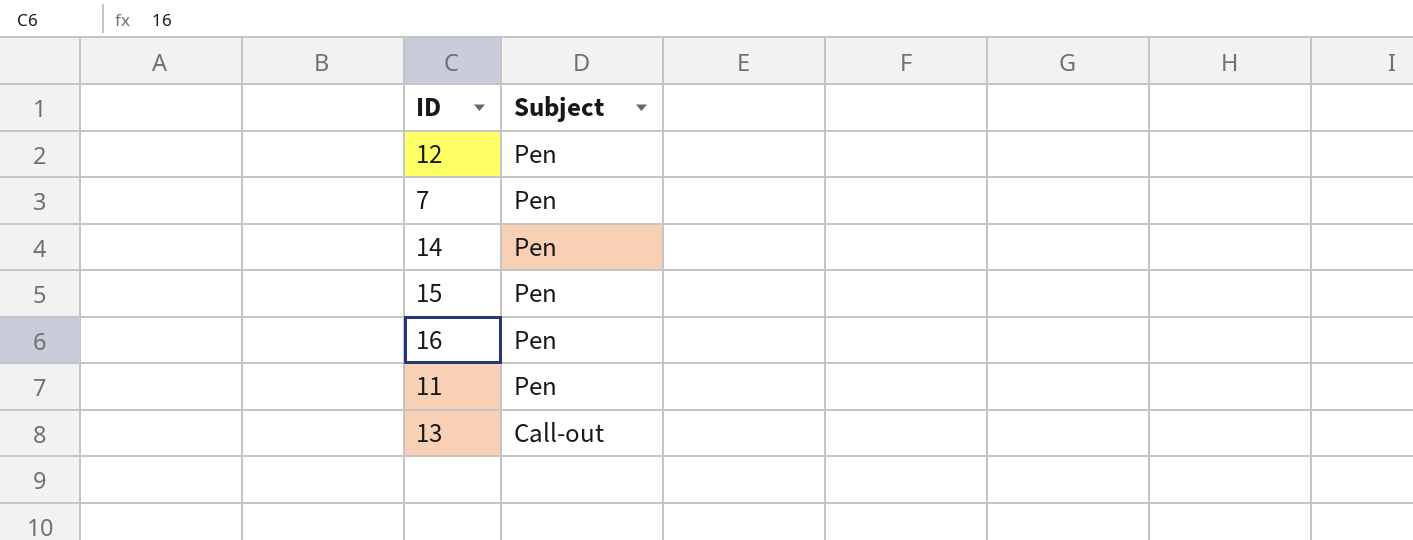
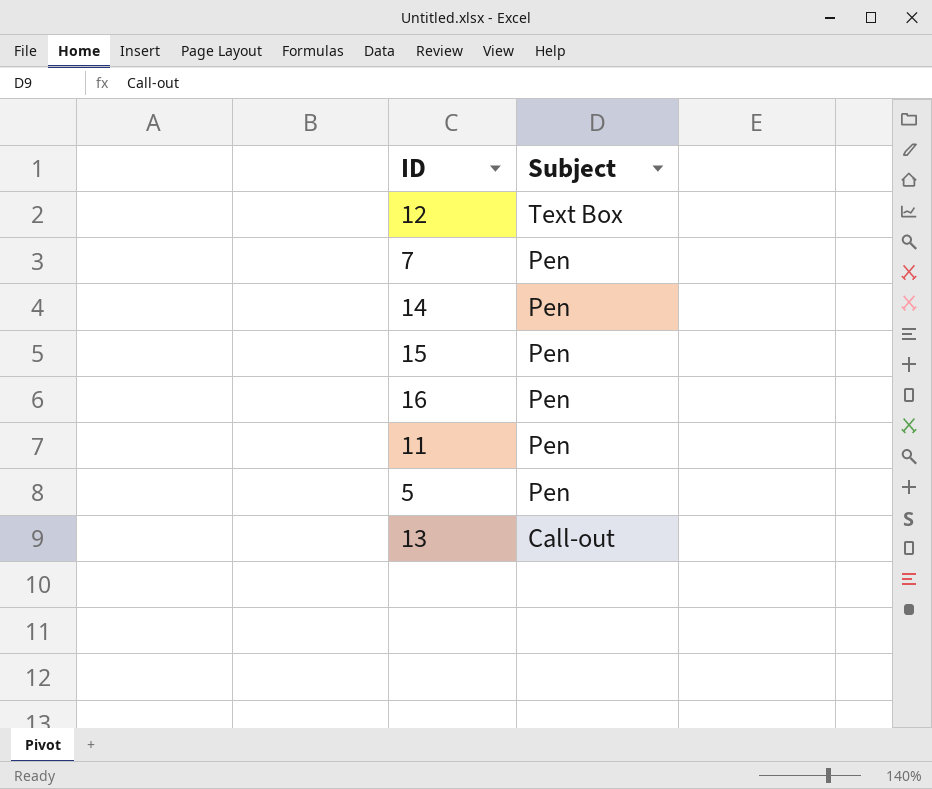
12 | Subject: Pen -> Text Box
row 5: none -> Pen

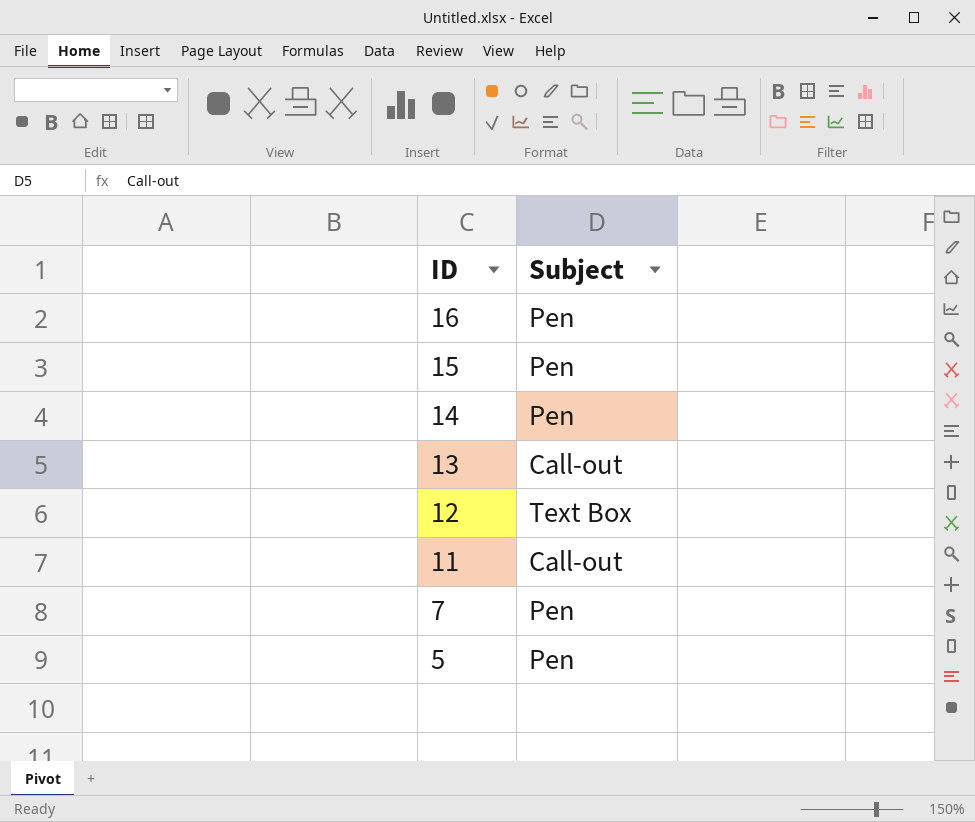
row order: Subject descending -> ID descending
11 | Subject: Pen -> Call-out

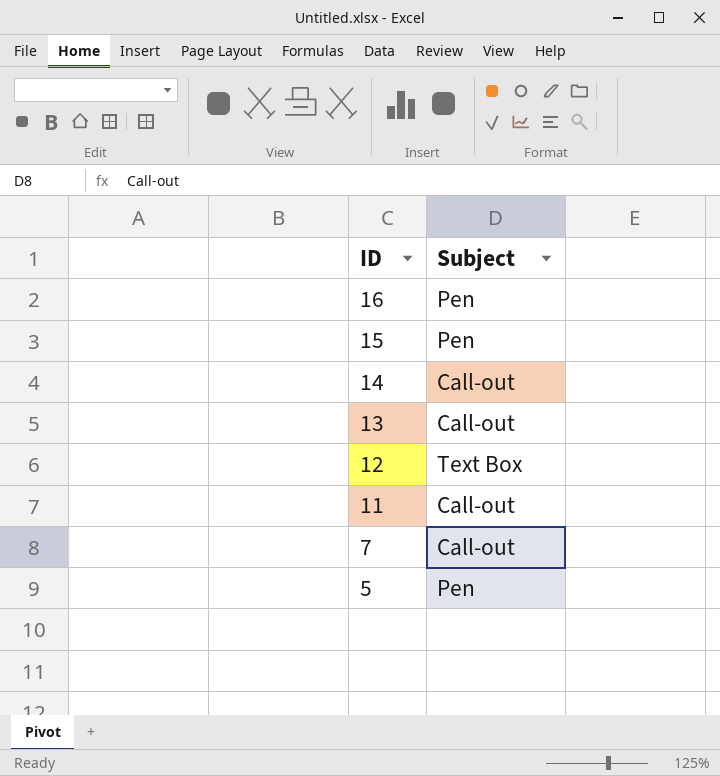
14 | Subject: Pen -> Call-out
7 | Subject: Pen -> Call-out

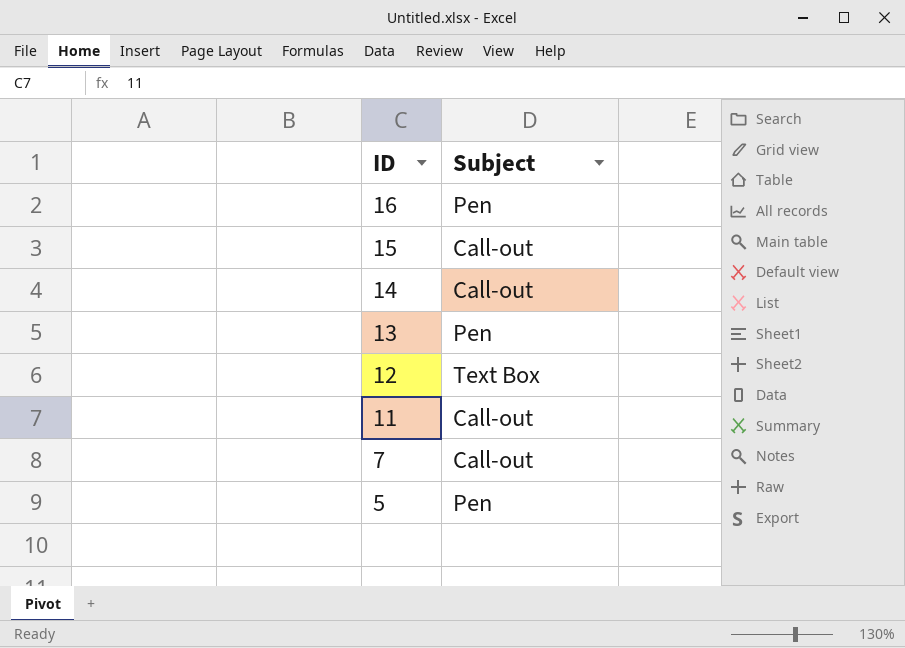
15 | Subject: Pen -> Call-out
13 | Subject: Call-out -> Pen

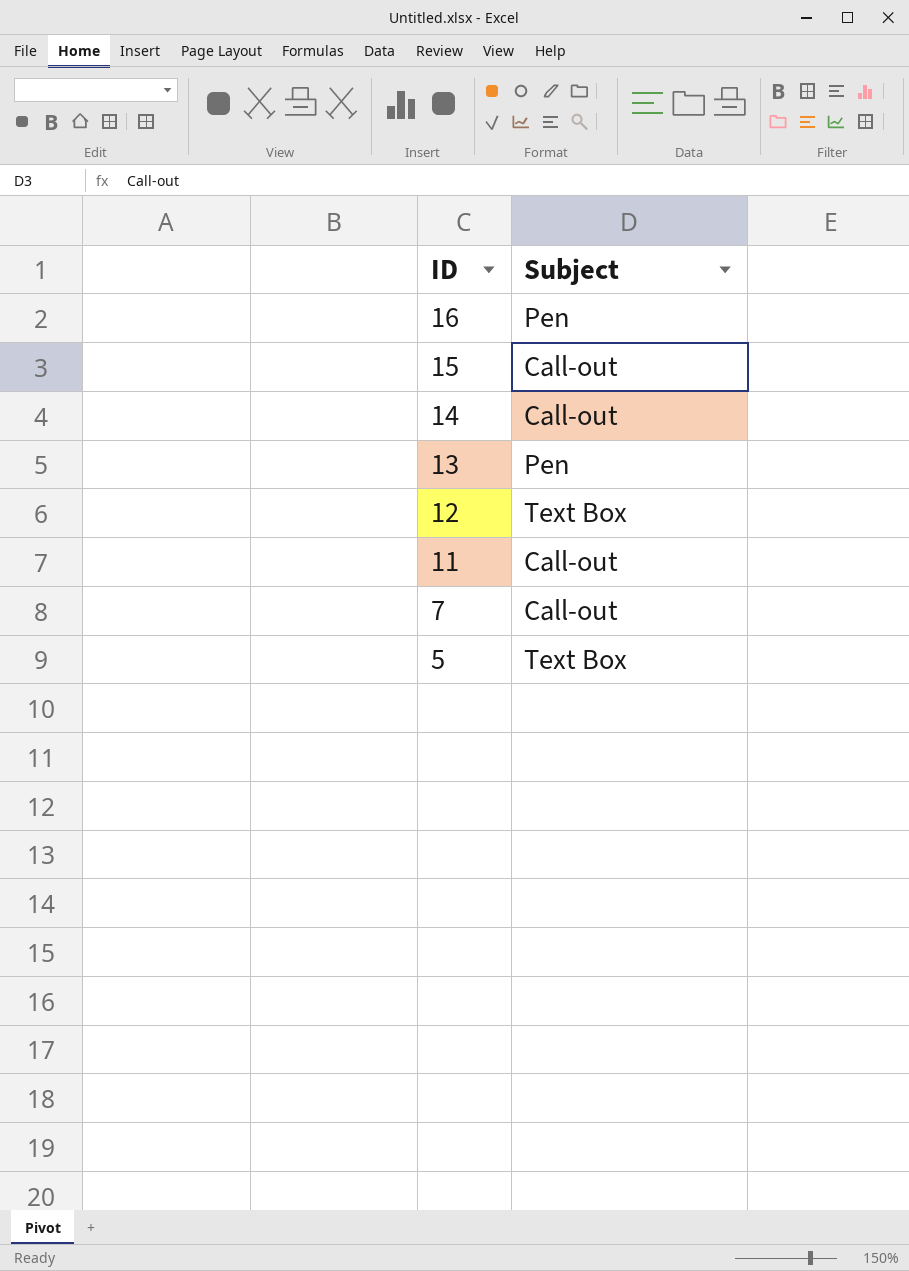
5 | Subject: Pen -> Text Box

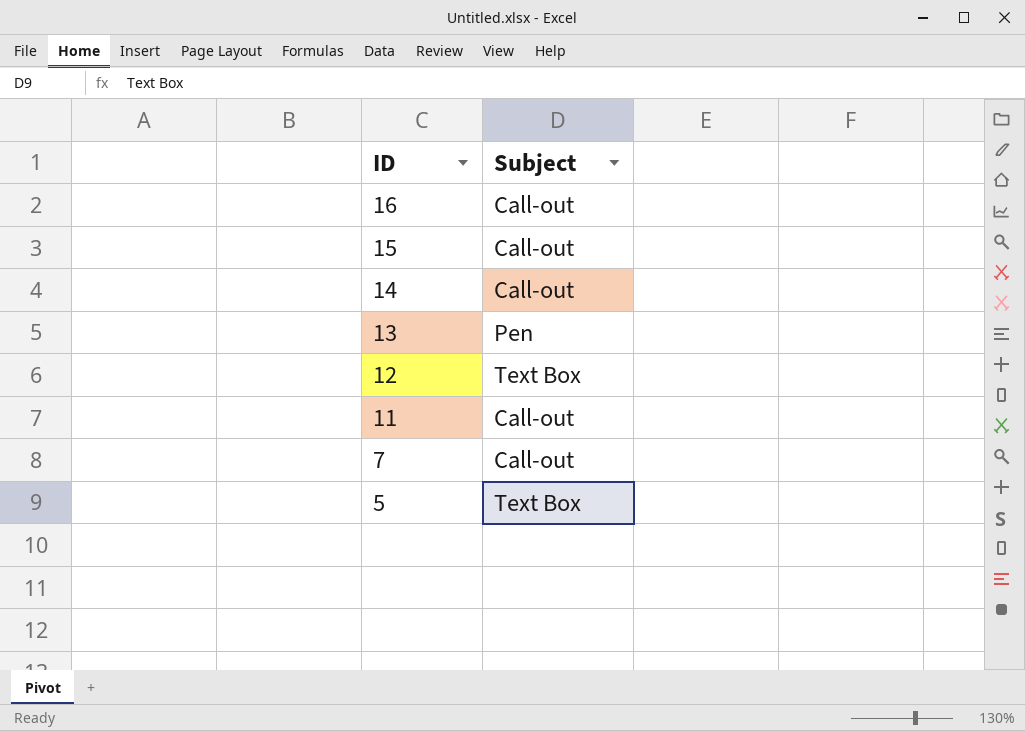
16 | Subject: Pen -> Call-out

